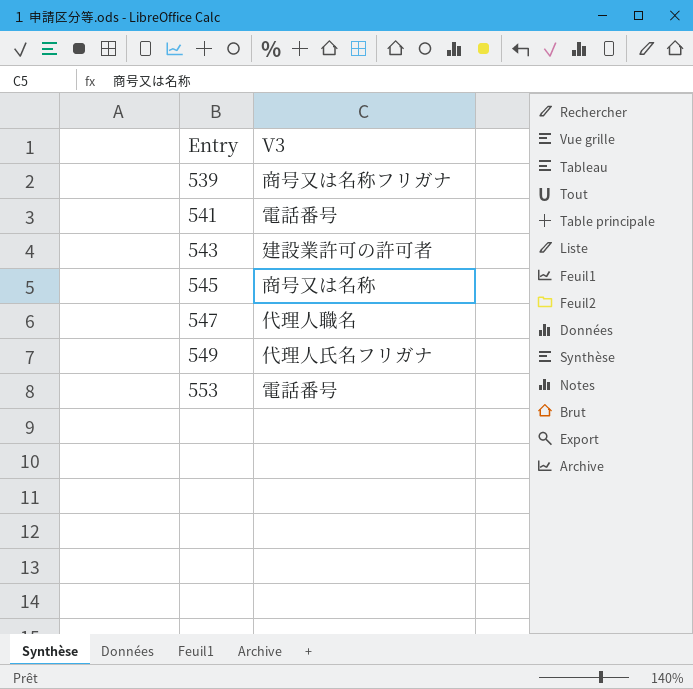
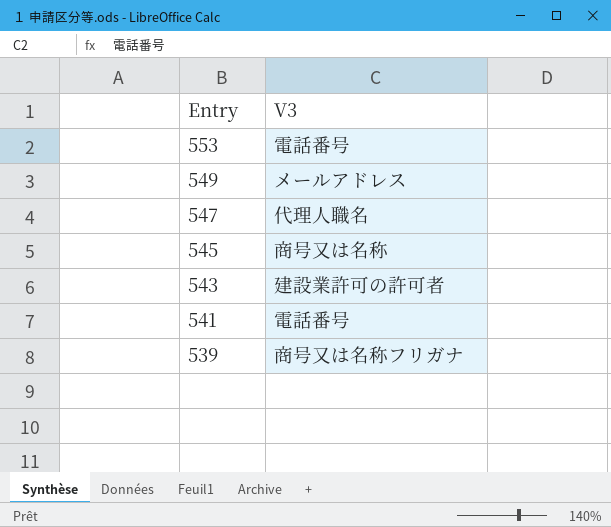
row order: Entry ascending -> Entry descending
549 | V3: 代理人氏名フリガナ -> メールアドレス

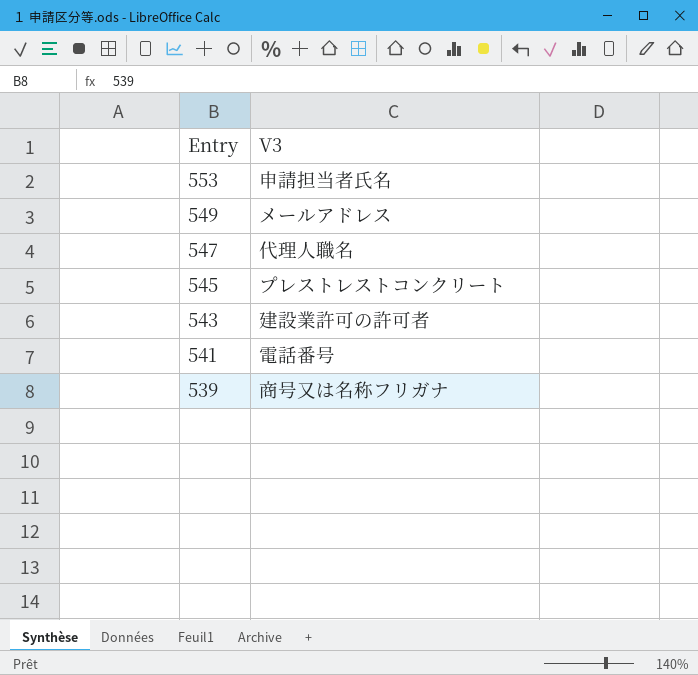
553 | V3: 電話番号 -> 申請担当者氏名
545 | V3: 商号又は名称 -> プレストレストコンクリート

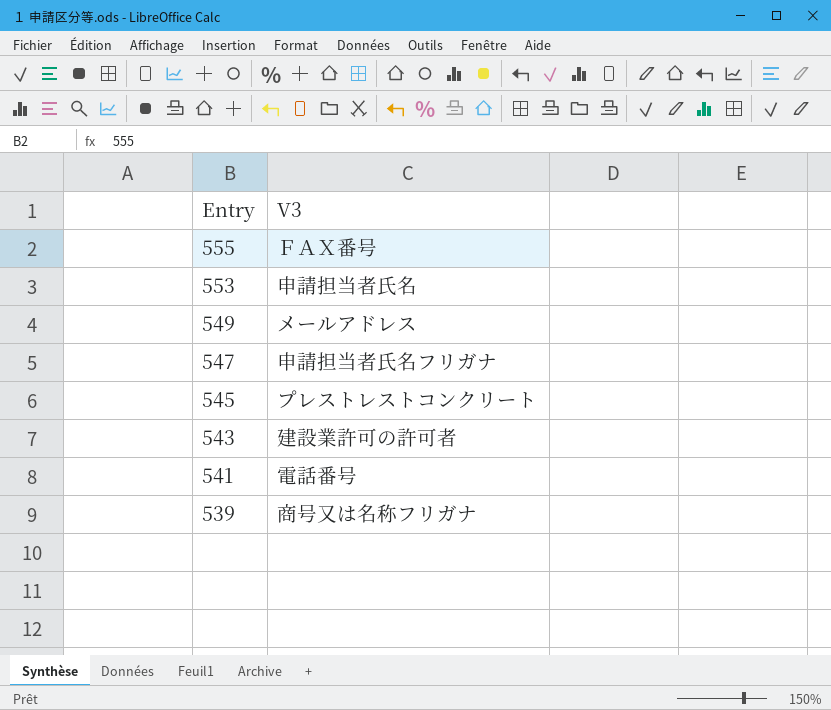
row 555: none -> ＦＡＸ番号
547 | V3: 代理人職名 -> 申請担当者氏名フリガナ

